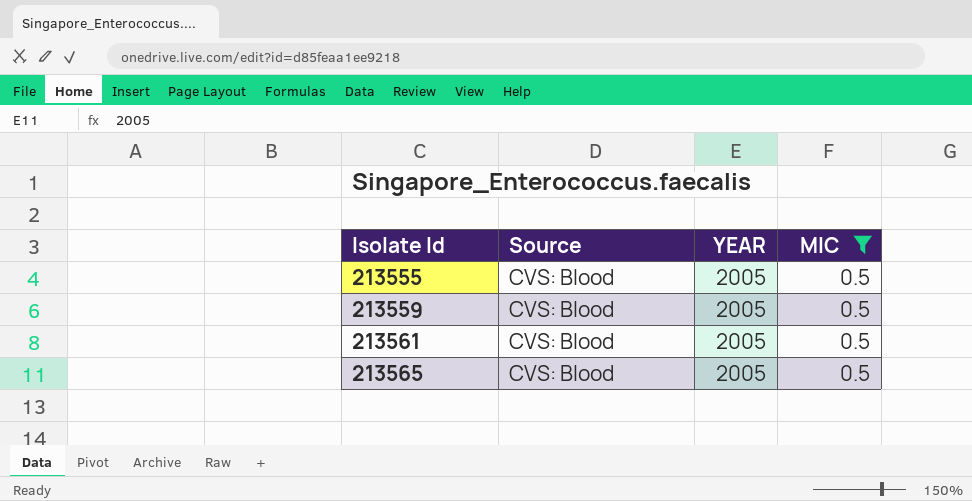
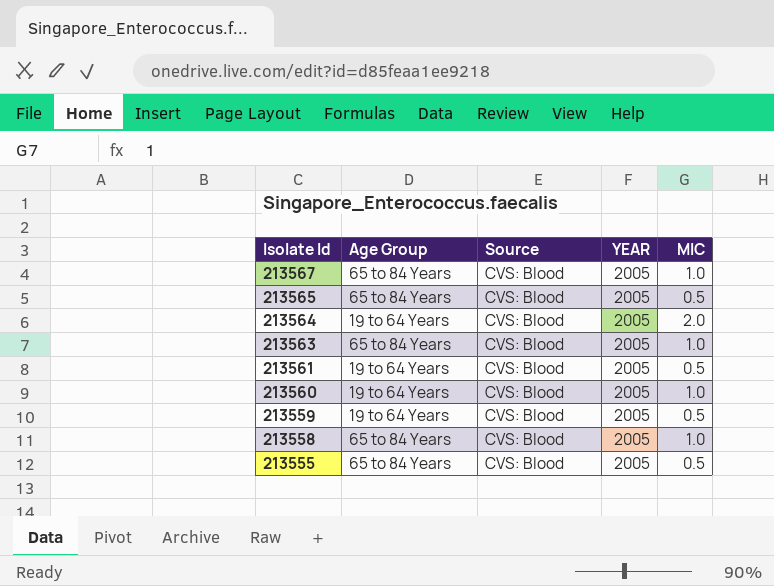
filter: MIC = 0.5 -> none
row order: Isolate Id ascending -> Isolate Id descending
column Age Group | position: none -> 2

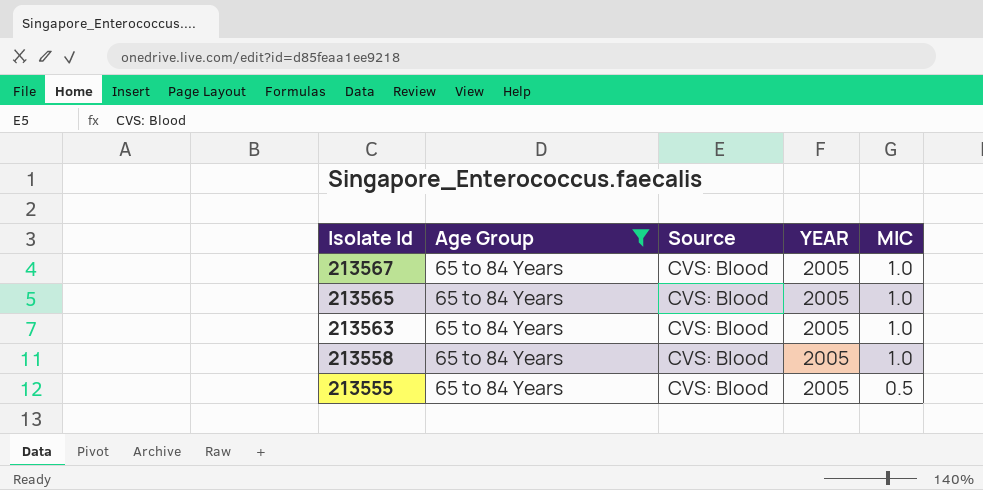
filter: none -> Age Group = 65 to 84 Years
213565 | MIC: 0.5 -> 1.0

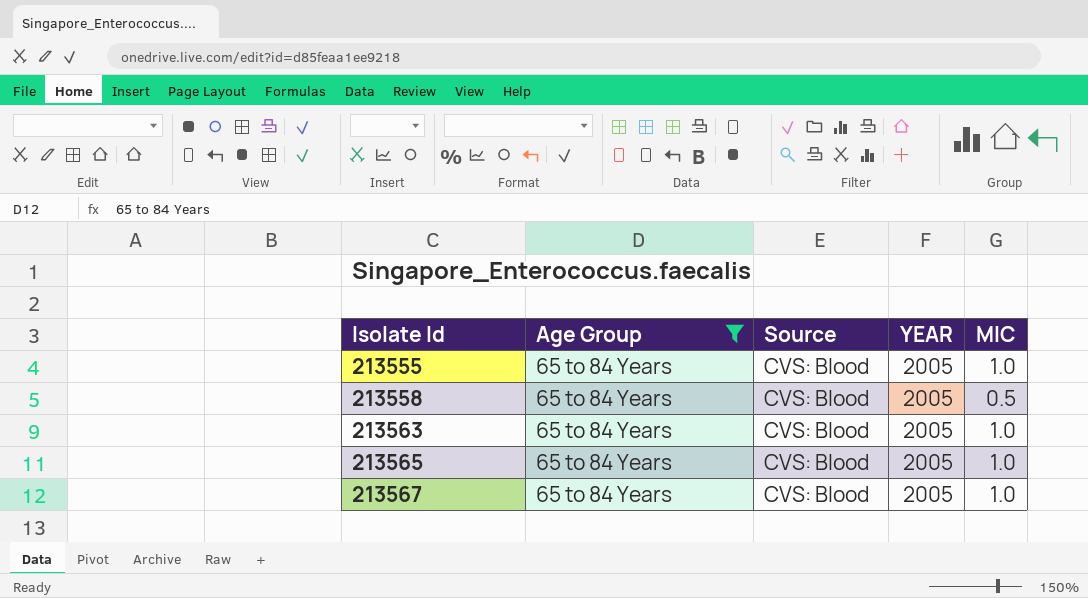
row order: Isolate Id descending -> Isolate Id ascending
213555 | MIC: 0.5 -> 1.0
213558 | MIC: 1.0 -> 0.5

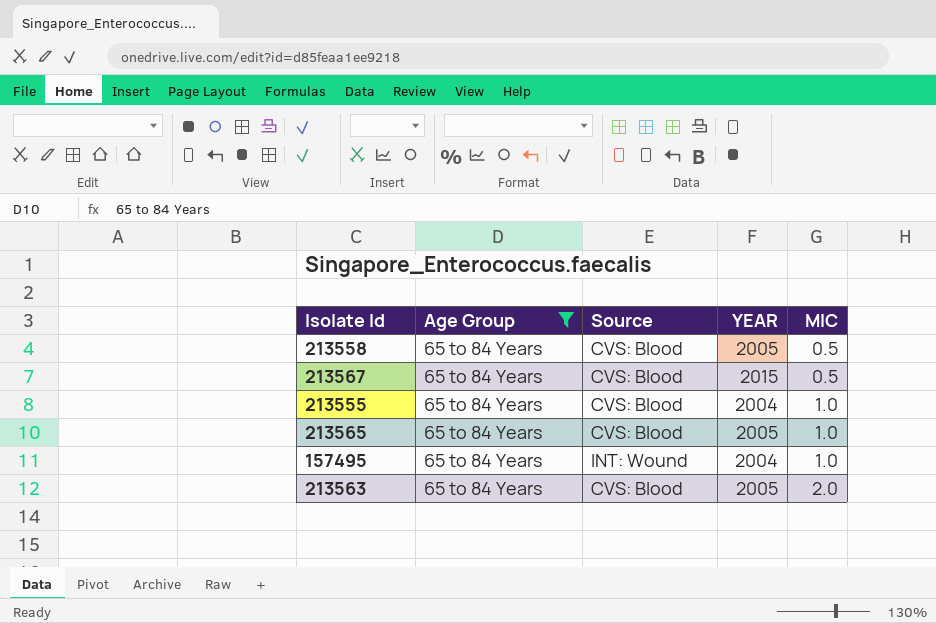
row order: Isolate Id ascending -> MIC ascending
213567 | YEAR: 2005 -> 2015
213567 | MIC: 1.0 -> 0.5
213555 | YEAR: 2005 -> 2004
row 157495: none -> 65 to 84 Years | INT: Wound | 2004 | 1.0
213563 | MIC: 1.0 -> 2.0

